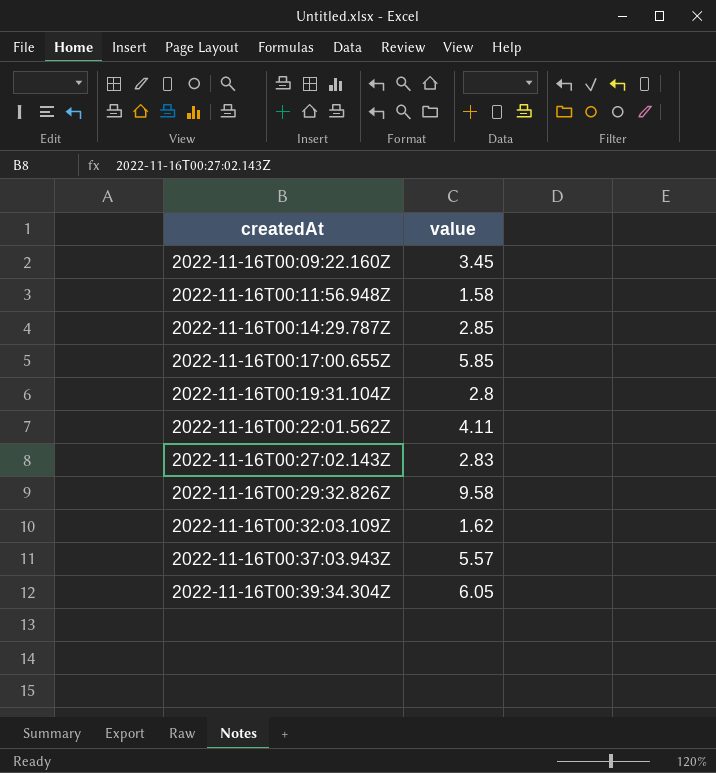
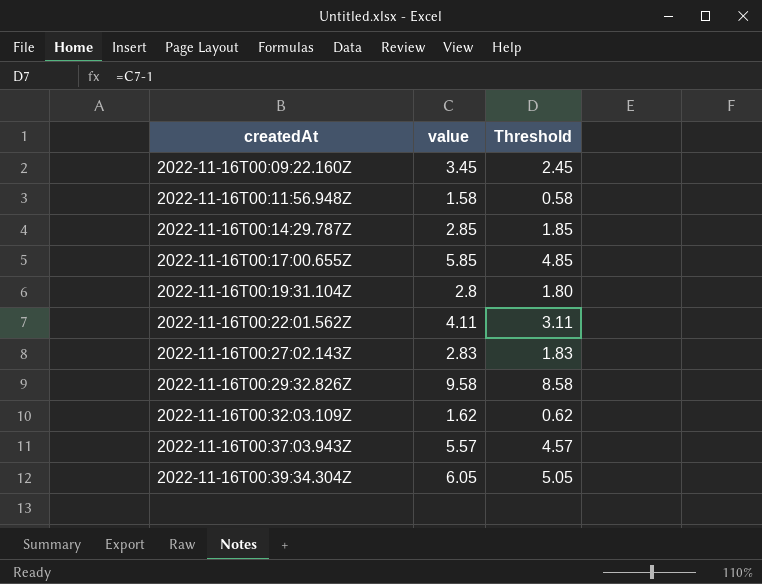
column Threshold | formula: none -> [value] - 1

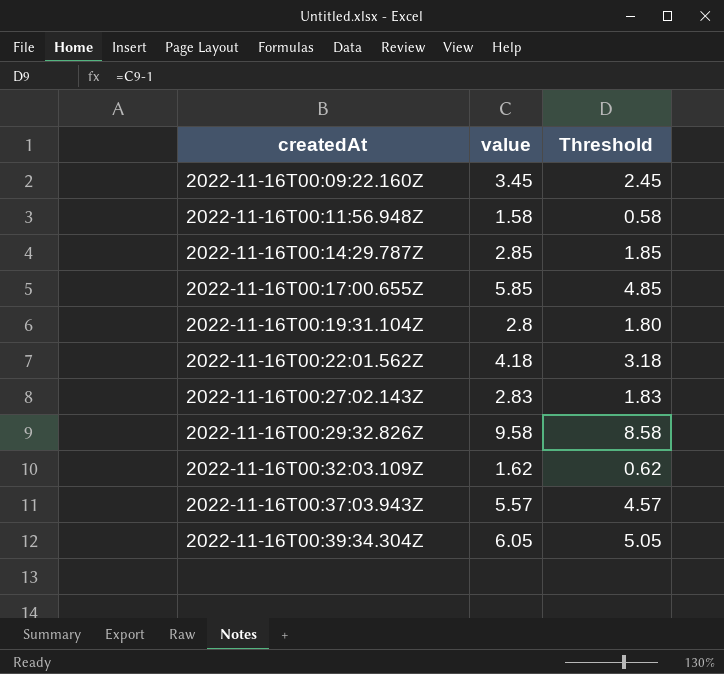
2022-11-16T00:22:01.562Z | value: 4.11 -> 4.18
2022-11-16T00:22:01.562Z | Threshold: 3.11 -> 3.18

